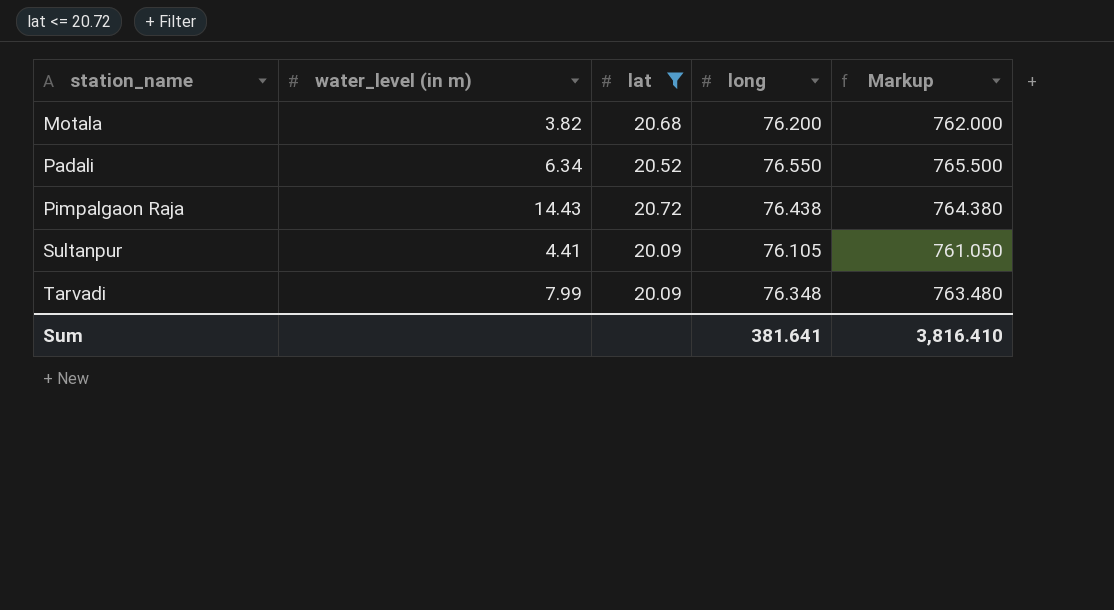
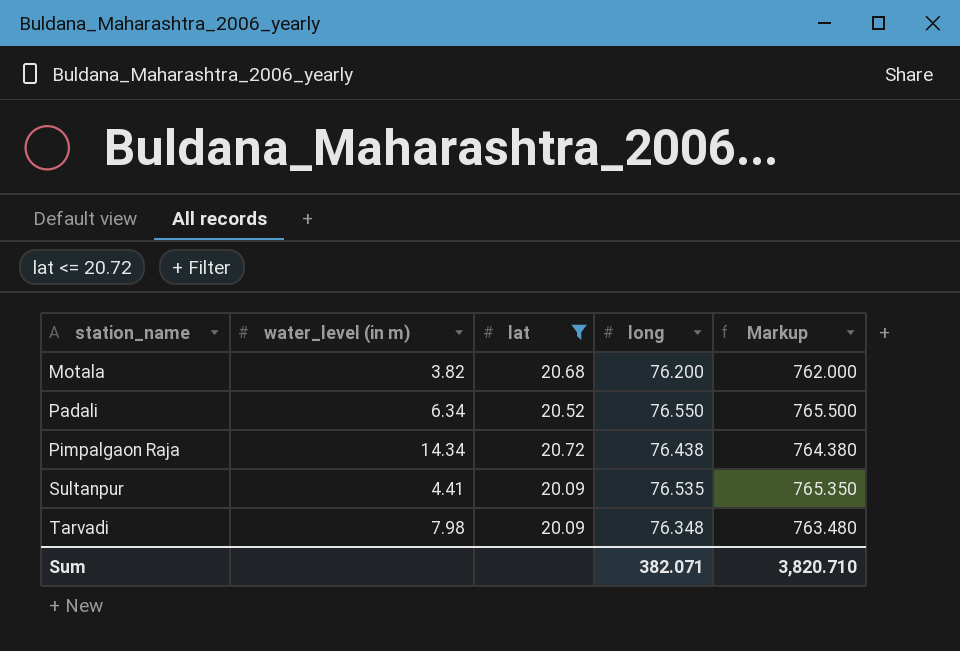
Pimpalgaon Raja | water_level (in m): 14.43 -> 14.34
Sultanpur | long: 76.105 -> 76.535
Sultanpur | Markup: 761.050 -> 765.350
Tarvadi | water_level (in m): 7.99 -> 7.98
Sum | long: 381.641 -> 382.071
Sum | Markup: 3,816.410 -> 3,820.710

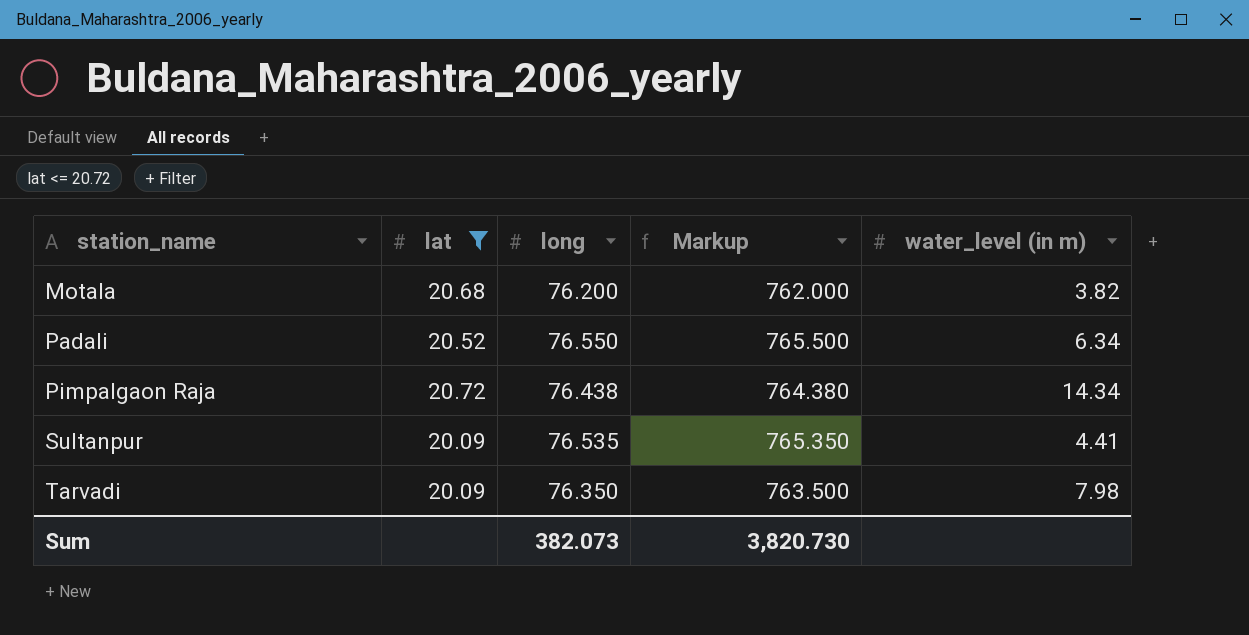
column water_level (in m) | position: 2 -> 5
Tarvadi | long: 76.348 -> 76.350
Tarvadi | Markup: 763.480 -> 763.500
Sum | long: 382.071 -> 382.073
Sum | Markup: 3,820.710 -> 3,820.730

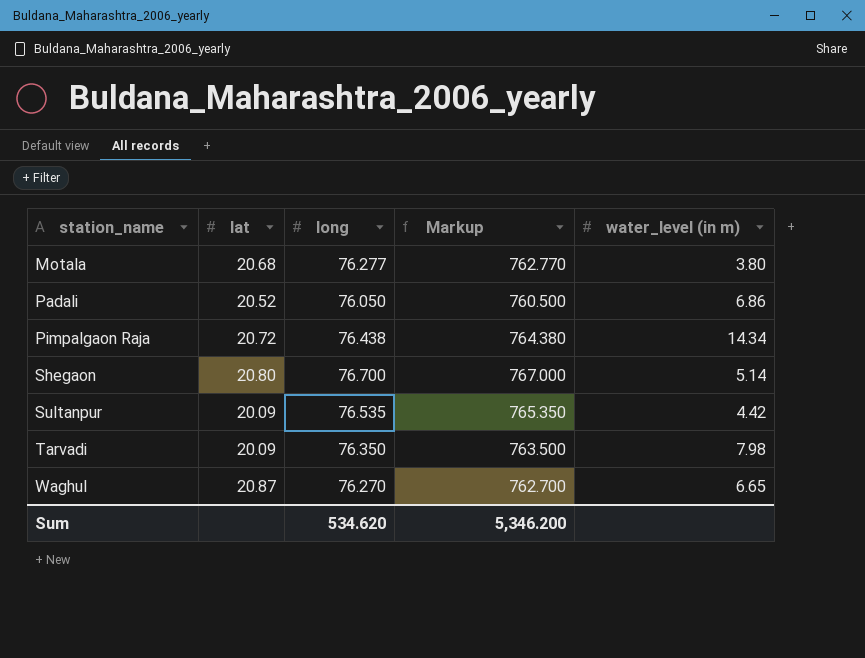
filter: lat <= 20.72 -> none
Motala | long: 76.200 -> 76.277
Motala | Markup: 762.000 -> 762.770
Motala | water_level (in m): 3.82 -> 3.80
Padali | long: 76.550 -> 76.050
Padali | Markup: 765.500 -> 760.500
Padali | water_level (in m): 6.34 -> 6.86
Sultanpur | water_level (in m): 4.41 -> 4.42
Sum | long: 382.073 -> 534.620
Sum | Markup: 3,820.730 -> 5,346.200

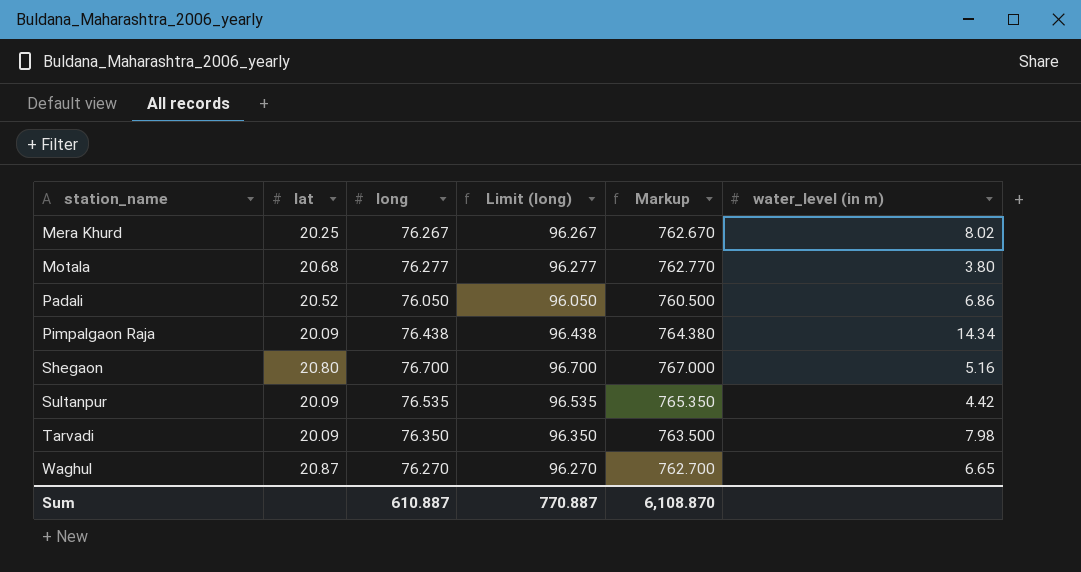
column Limit (long) | formula: none -> [long] + 20
row Mera Khurd: none -> 20.25 | 76.267 | 96.267 | 762.670 | 8.02
Pimpalgaon Raja | lat: 20.72 -> 20.09
Shegaon | water_level (in m): 5.14 -> 5.16
Sum | long: 534.620 -> 610.887
Sum | Markup: 5,346.200 -> 6,108.870

